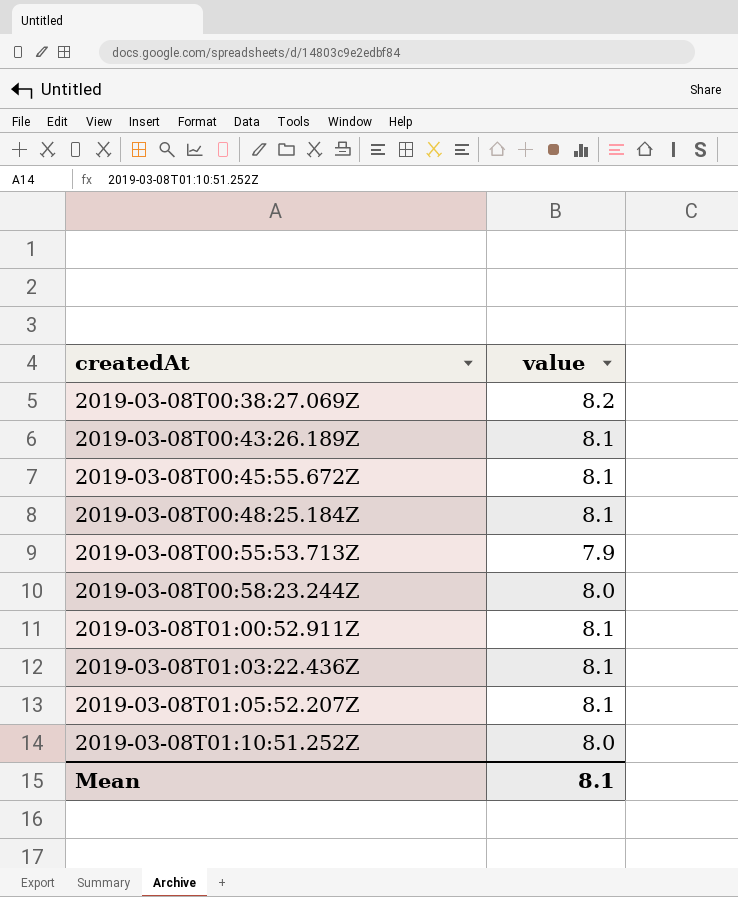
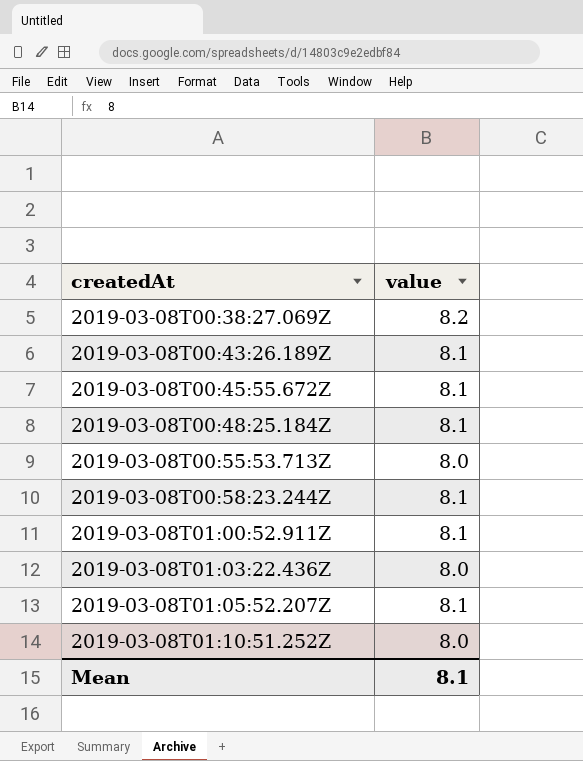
2019-03-08T00:55:53.713Z | value: 7.9 -> 8.0
2019-03-08T00:58:23.244Z | value: 8.0 -> 8.1
2019-03-08T01:03:22.436Z | value: 8.1 -> 8.0

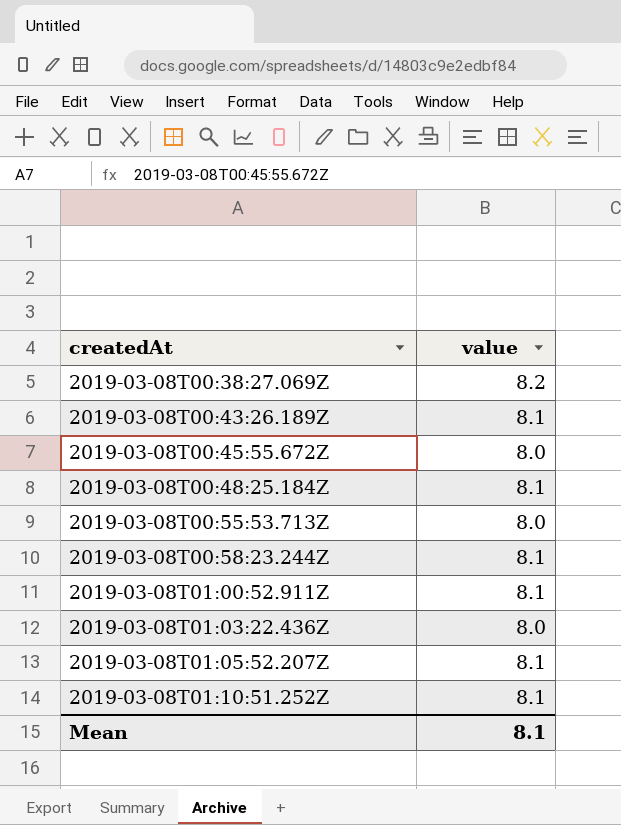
2019-03-08T00:45:55.672Z | value: 8.1 -> 8.0
2019-03-08T01:10:51.252Z | value: 8.0 -> 8.1

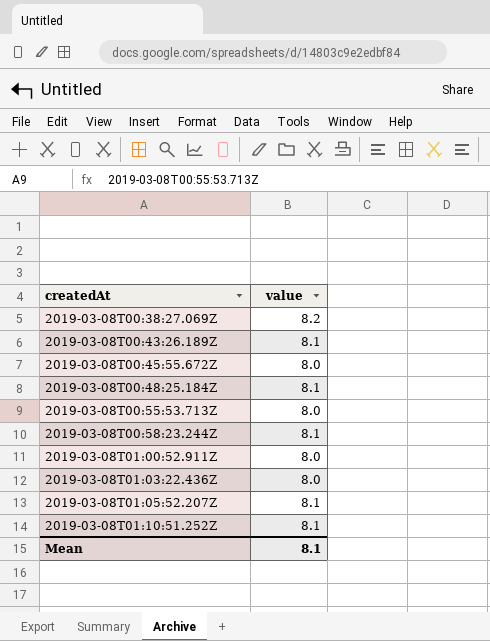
2019-03-08T01:00:52.911Z | value: 8.1 -> 8.0

